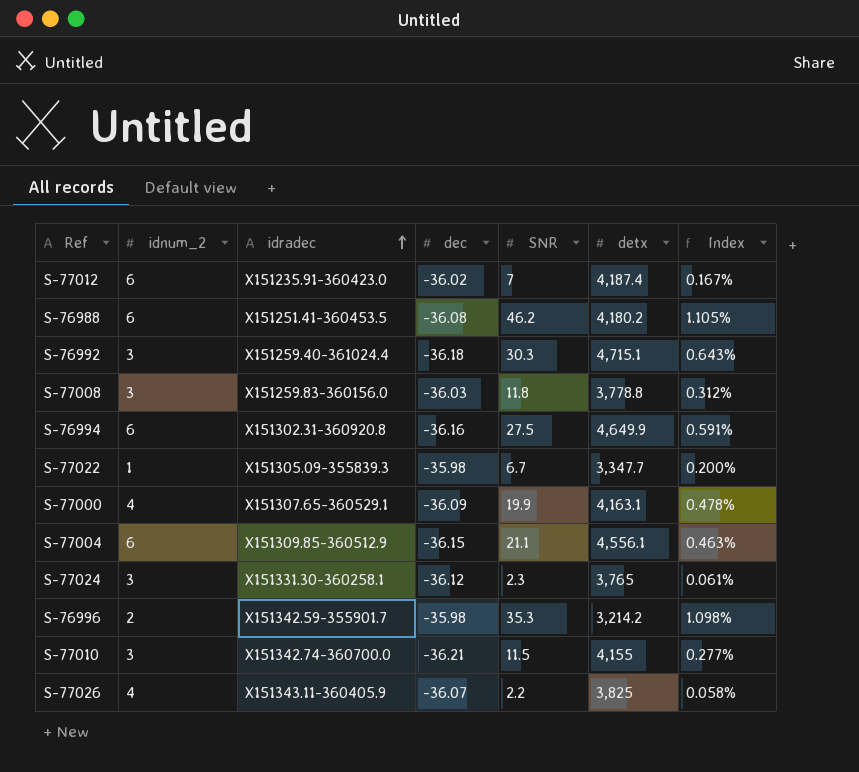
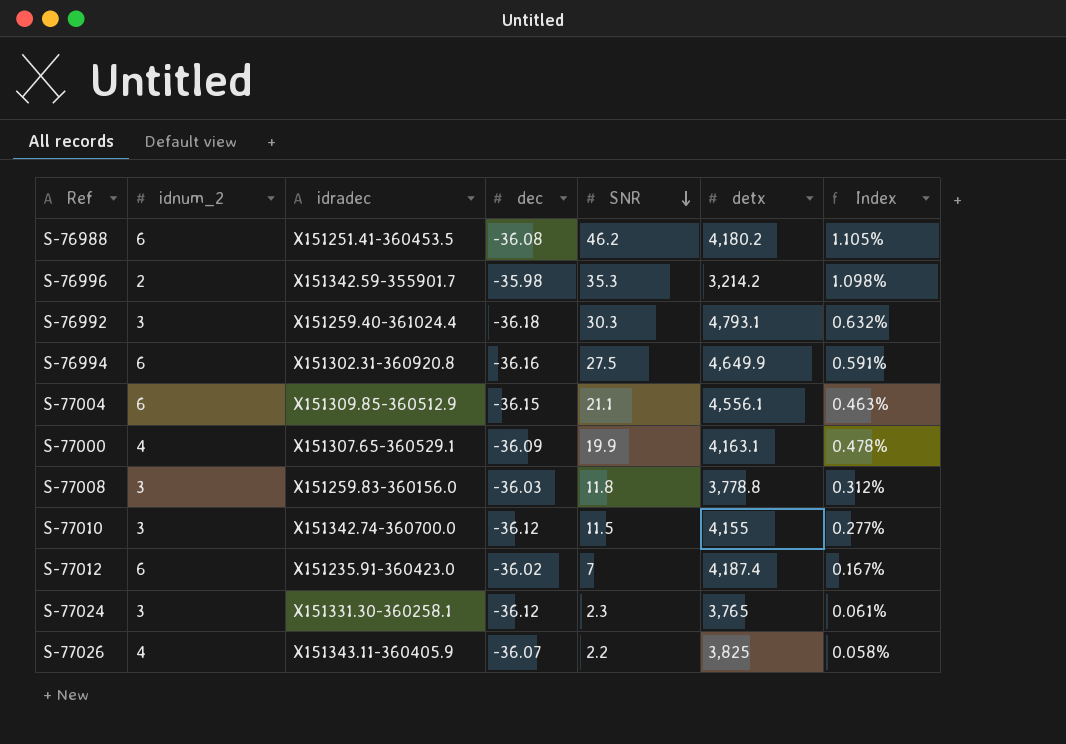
row order: idradec ascending -> SNR descending
row S-77022: 1 | X151305.09-355839.3 | -35.98 | 6.7 | 3,347.7 | 0.200% -> none
S-76992 | detx: 4,715.1 -> 4,793.1
S-76992 | Index: 0.643% -> 0.632%
S-77010 | dec: -36.21 -> -36.12

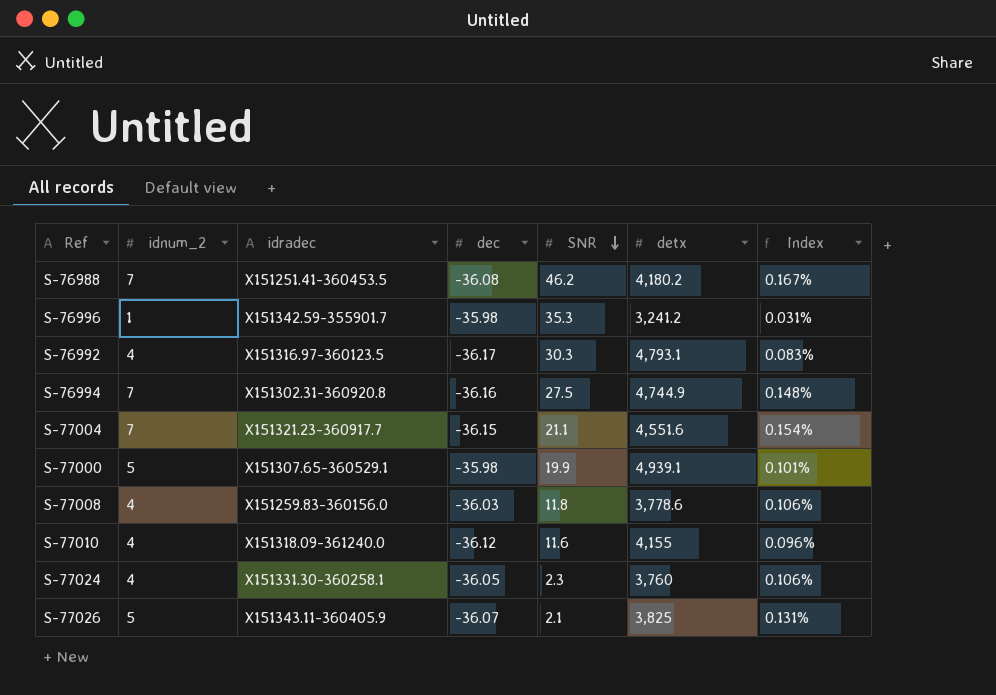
column Index | formula: [SNR] / [detx] -> [idnum_2] / [detx]
row S-77012: 6 | X151235.91-360423.0 | -36.02 | 7 | 4,187.4 | 0.167% -> none
S-76988 | idnum_2: 6 -> 7
S-76996 | idnum_2: 2 -> 1
S-76996 | detx: 3,214.2 -> 3,241.2
S-76992 | idnum_2: 3 -> 4
S-76992 | idradec: X151259.40-361024.4 -> X151316.97-360123.5
S-76992 | dec: -36.18 -> -36.17
S-76994 | idnum_2: 6 -> 7
S-76994 | detx: 4,649.9 -> 4,744.9
S-77004 | idnum_2: 6 -> 7
S-77004 | idradec: X151309.85-360512.9 -> X151321.23-360917.7
S-77004 | detx: 4,556.1 -> 4,551.6
S-77000 | idnum_2: 4 -> 5
S-77000 | dec: -36.09 -> -35.98
S-77000 | detx: 4,163.1 -> 4,939.1
S-77008 | idnum_2: 3 -> 4
S-77008 | detx: 3,778.8 -> 3,778.6
S-77010 | idnum_2: 3 -> 4
S-77010 | idradec: X151342.74-360700.0 -> X151318.09-361240.0
S-77010 | SNR: 11.5 -> 11.6
S-77024 | idnum_2: 3 -> 4
S-77024 | dec: -36.12 -> -36.05
S-77024 | detx: 3,765 -> 3,760
S-77026 | idnum_2: 4 -> 5
S-77026 | SNR: 2.2 -> 2.1

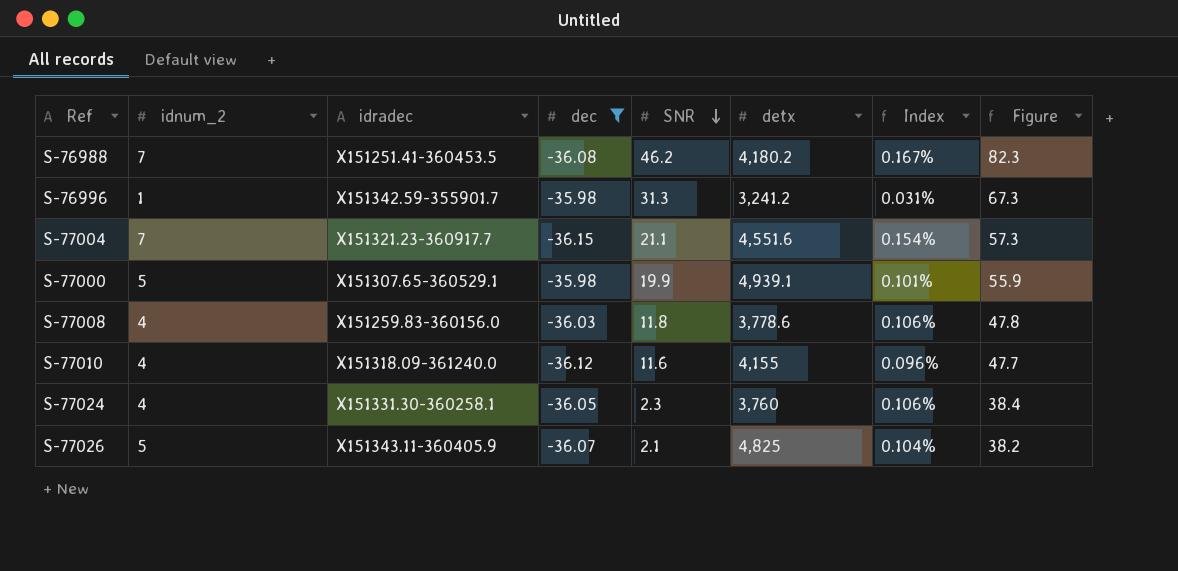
filter: none -> dec >= -36.15
column Figure | formula: none -> [SNR] - [dec]
S-76996 | SNR: 35.3 -> 31.3
S-77026 | detx: 3,825 -> 4,825
S-77026 | Index: 0.131% -> 0.104%

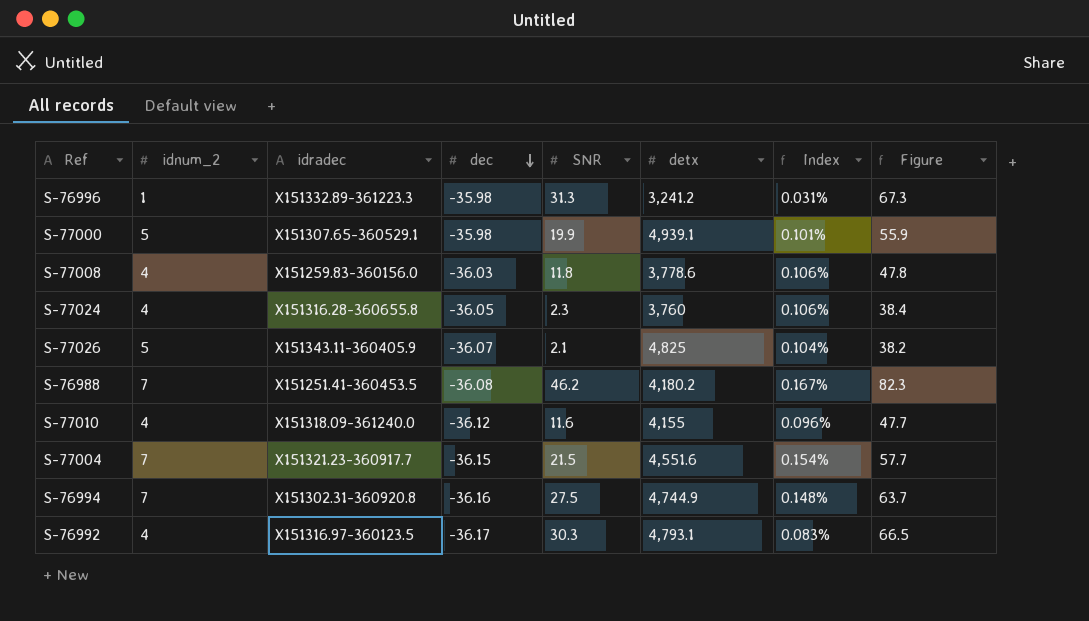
filter: dec >= -36.15 -> none
row order: SNR descending -> dec descending
S-76996 | idradec: X151342.59-355901.7 -> X151332.89-361223.3
S-77024 | idradec: X151331.30-360258.1 -> X151316.28-360655.8
S-77004 | SNR: 21.1 -> 21.5
S-77004 | Figure: 57.3 -> 57.7

